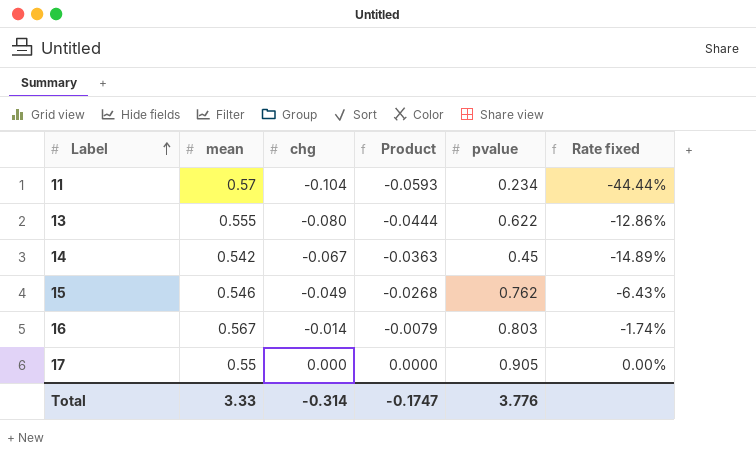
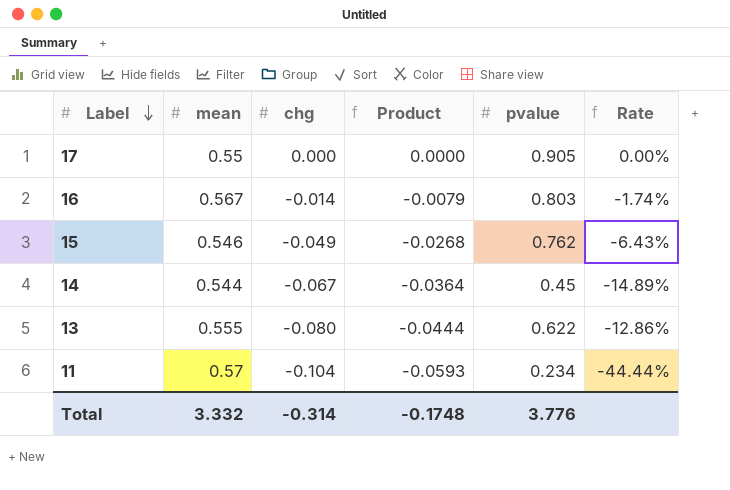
row order: Label ascending -> Label descending
column name: Rate fixed -> Rate
14 | mean: 0.542 -> 0.544
14 | Product: -0.0363 -> -0.0364
Total | mean: 3.33 -> 3.332
Total | Product: -0.1747 -> -0.1748

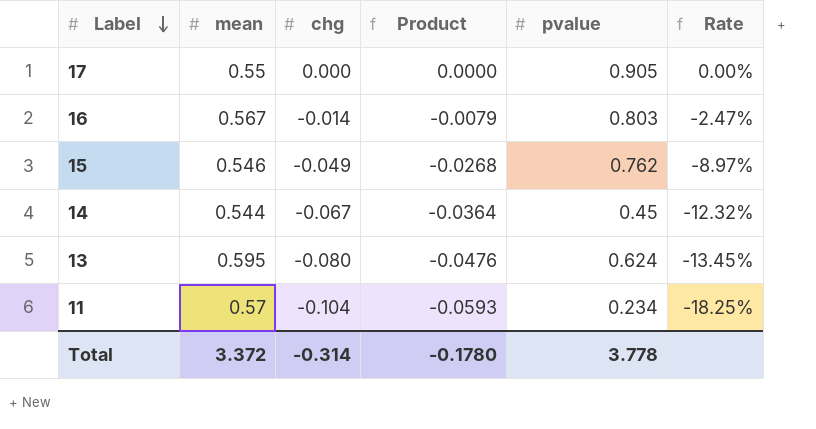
column Rate | formula: [chg] / [pvalue] -> [chg] / [mean]
13 | mean: 0.555 -> 0.595
13 | Product: -0.0444 -> -0.0476
13 | pvalue: 0.622 -> 0.624
Total | mean: 3.332 -> 3.372
Total | Product: -0.1748 -> -0.1780
Total | pvalue: 3.776 -> 3.778

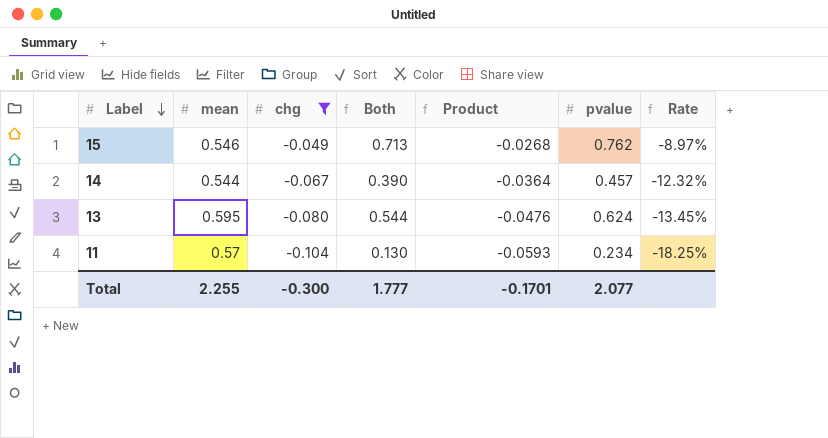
filter: none -> chg <= -0.049
column Both | formula: none -> [chg] + [pvalue]
14 | pvalue: 0.45 -> 0.457
Total | mean: 3.372 -> 2.255
Total | chg: -0.314 -> -0.300
Total | Product: -0.1780 -> -0.1701
Total | pvalue: 3.778 -> 2.077

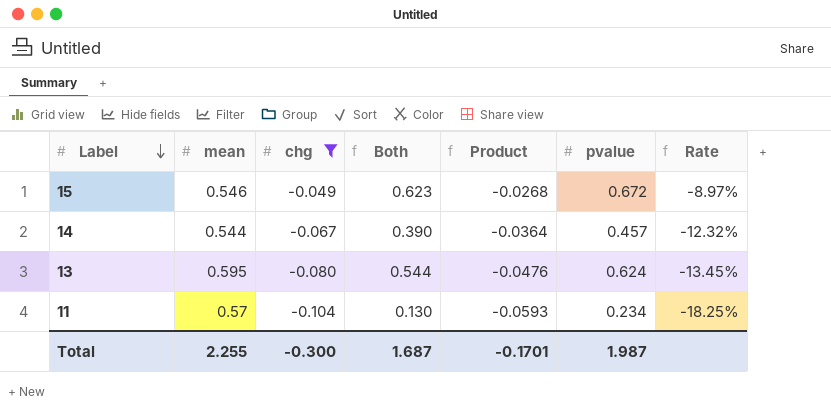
15 | Both: 0.713 -> 0.623
15 | pvalue: 0.762 -> 0.672
Total | Both: 1.777 -> 1.687
Total | pvalue: 2.077 -> 1.987

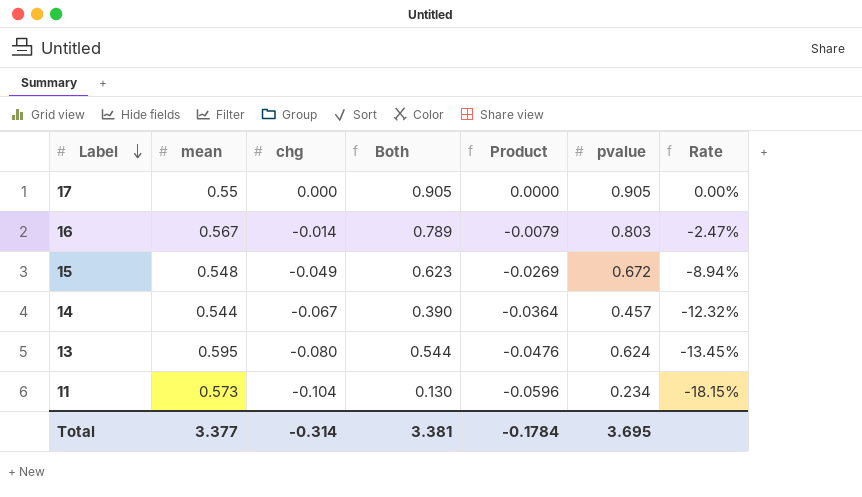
filter: chg <= -0.049 -> none
15 | mean: 0.546 -> 0.548
15 | Product: -0.0268 -> -0.0269
15 | Rate: -8.97% -> -8.94%
11 | mean: 0.57 -> 0.573
11 | Product: -0.0593 -> -0.0596
11 | Rate: -18.25% -> -18.15%
Total | mean: 2.255 -> 3.377
Total | chg: -0.300 -> -0.314
Total | Both: 1.687 -> 3.381
Total | Product: -0.1701 -> -0.1784
Total | pvalue: 1.987 -> 3.695

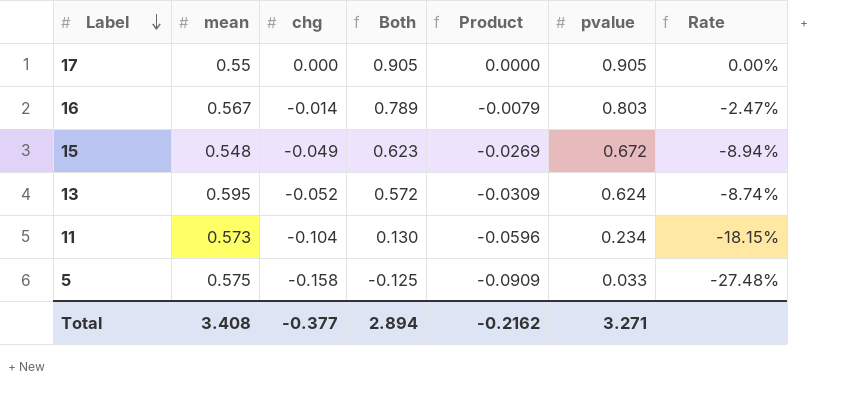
row 14: 0.544 | -0.067 | 0.390 | -0.0364 | 0.457 | -12.32% -> none
13 | chg: -0.080 -> -0.052
13 | Both: 0.544 -> 0.572
13 | Product: -0.0476 -> -0.0309
13 | Rate: -13.45% -> -8.74%
row 5: none -> 0.575 | -0.158 | -0.125 | -0.0909 | 0.033 | -27.48%
Total | mean: 3.377 -> 3.408
Total | chg: -0.314 -> -0.377
Total | Both: 3.381 -> 2.894
Total | Product: -0.1784 -> -0.2162
Total | pvalue: 3.695 -> 3.271

